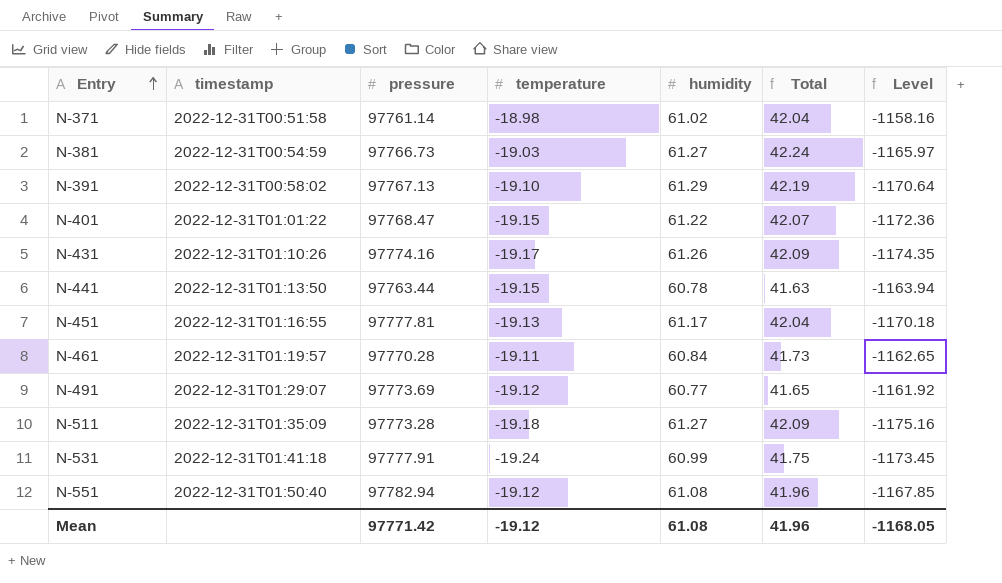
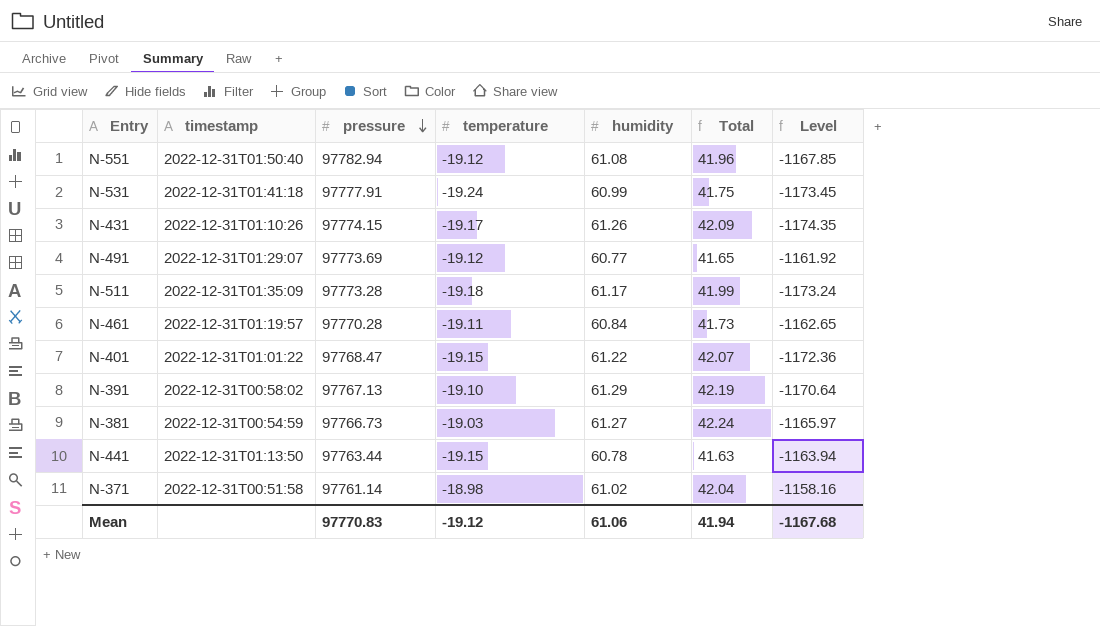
row order: Entry ascending -> pressure descending
row N-451: 2022-12-31T01:16:55 | 97777.81 | -19.13 | 61.17 | 42.04 | -1170.18 -> none
N-431 | pressure: 97774.16 -> 97774.15
N-511 | humidity: 61.27 -> 61.17
N-511 | Total: 42.09 -> 41.99
N-511 | Level: -1175.16 -> -1173.24
Mean | pressure: 97771.42 -> 97770.83
Mean | humidity: 61.08 -> 61.06
Mean | Total: 41.96 -> 41.94
Mean | Level: -1168.05 -> -1167.68

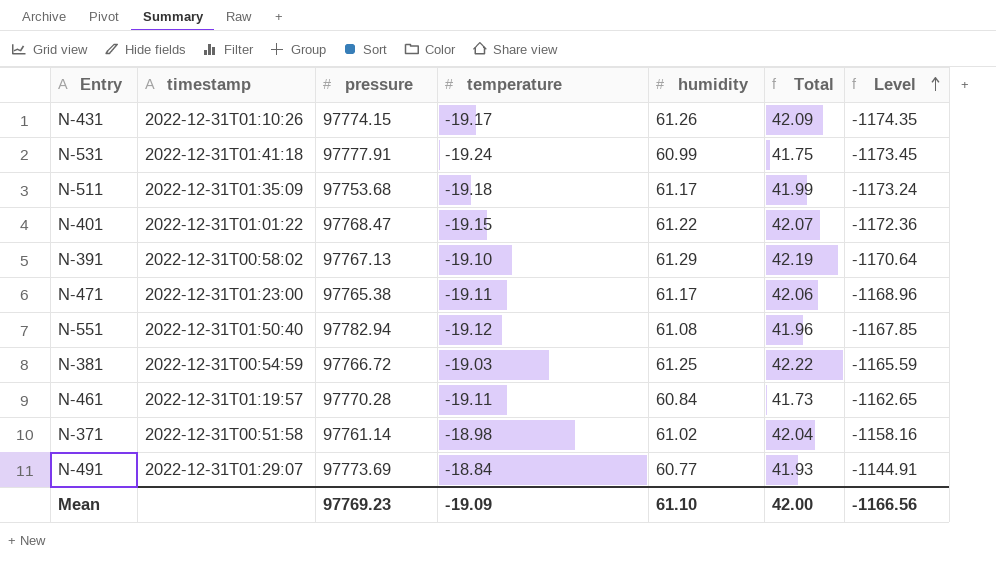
row order: pressure descending -> Level ascending
row N-441: 2022-12-31T01:13:50 | 97763.44 | -19.15 | 60.78 | 41.63 | -1163.94 -> none
N-511 | pressure: 97773.28 -> 97753.68
row N-471: none -> 2022-12-31T01:23:00 | 97765.38 | -19.11 | 61.17 | 42.06 | -1168.96
N-381 | pressure: 97766.73 -> 97766.72
N-381 | humidity: 61.27 -> 61.25
N-381 | Total: 42.24 -> 42.22
N-381 | Level: -1165.97 -> -1165.59
N-491 | temperature: -19.12 -> -18.84
N-491 | Total: 41.65 -> 41.93
N-491 | Level: -1161.92 -> -1144.91
Mean | pressure: 97770.83 -> 97769.23
Mean | temperature: -19.12 -> -19.09
Mean | humidity: 61.06 -> 61.10
Mean | Total: 41.94 -> 42.00
Mean | Level: -1167.68 -> -1166.56

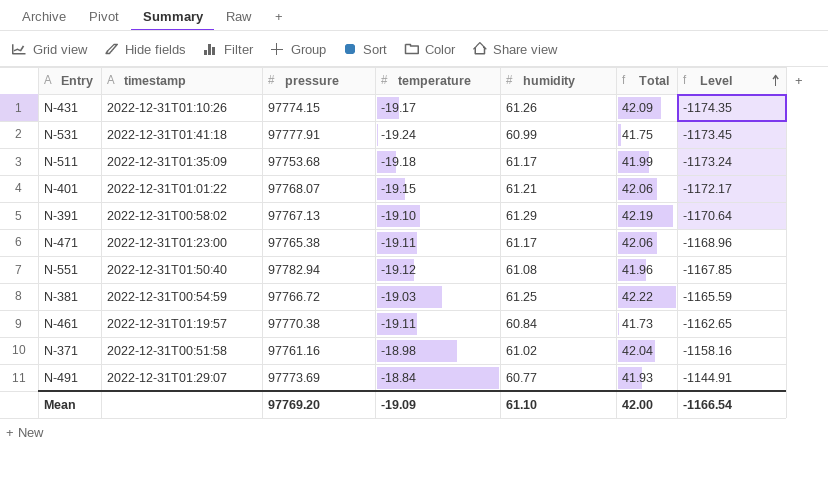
N-401 | pressure: 97768.47 -> 97768.07
N-401 | humidity: 61.22 -> 61.21
N-401 | Total: 42.07 -> 42.06
N-401 | Level: -1172.36 -> -1172.17
N-461 | pressure: 97770.28 -> 97770.38
N-371 | pressure: 97761.14 -> 97761.16
Mean | pressure: 97769.23 -> 97769.20
Mean | Level: -1166.56 -> -1166.54

